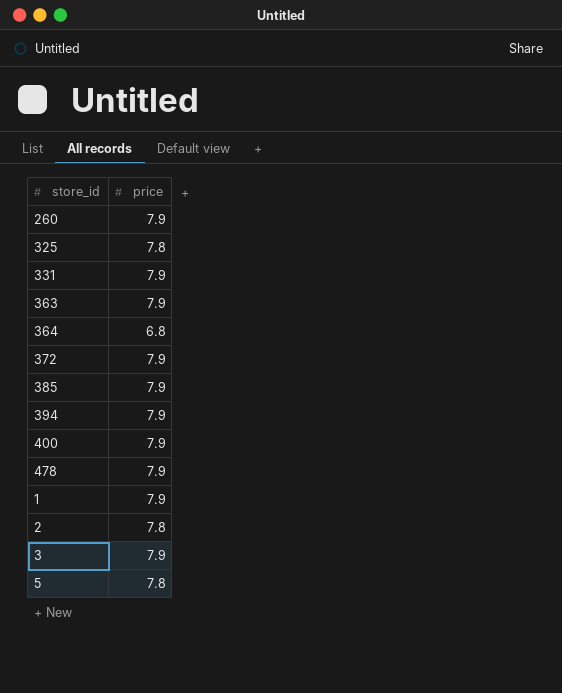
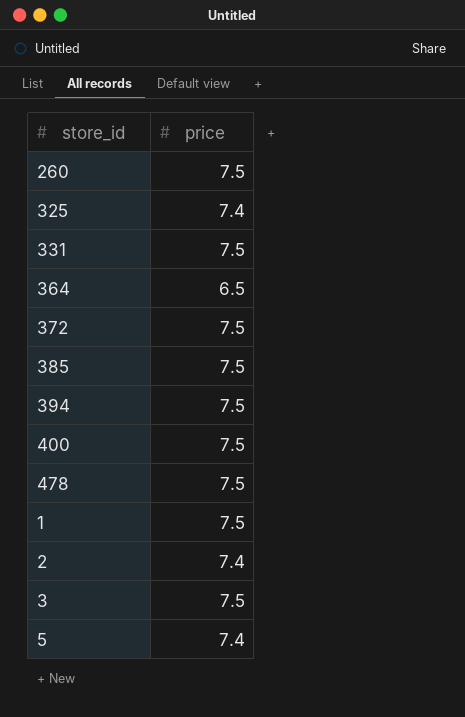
row 363: 7.9 -> none
260 | price: 7.9 -> 7.5
325 | price: 7.8 -> 7.4
331 | price: 7.9 -> 7.5
364 | price: 6.8 -> 6.5
372 | price: 7.9 -> 7.5
385 | price: 7.9 -> 7.5
394 | price: 7.9 -> 7.5
400 | price: 7.9 -> 7.5
478 | price: 7.9 -> 7.5
1 | price: 7.9 -> 7.5
2 | price: 7.8 -> 7.4
3 | price: 7.9 -> 7.5
5 | price: 7.8 -> 7.4

